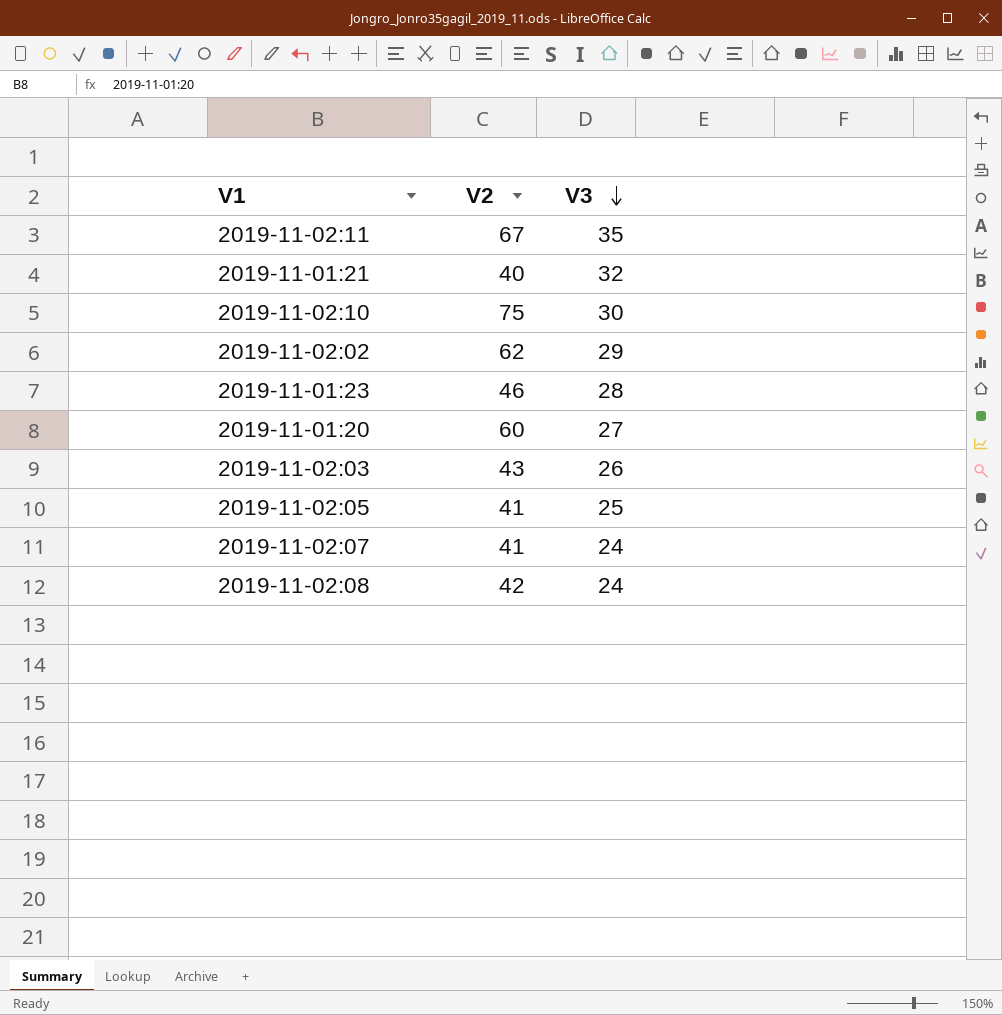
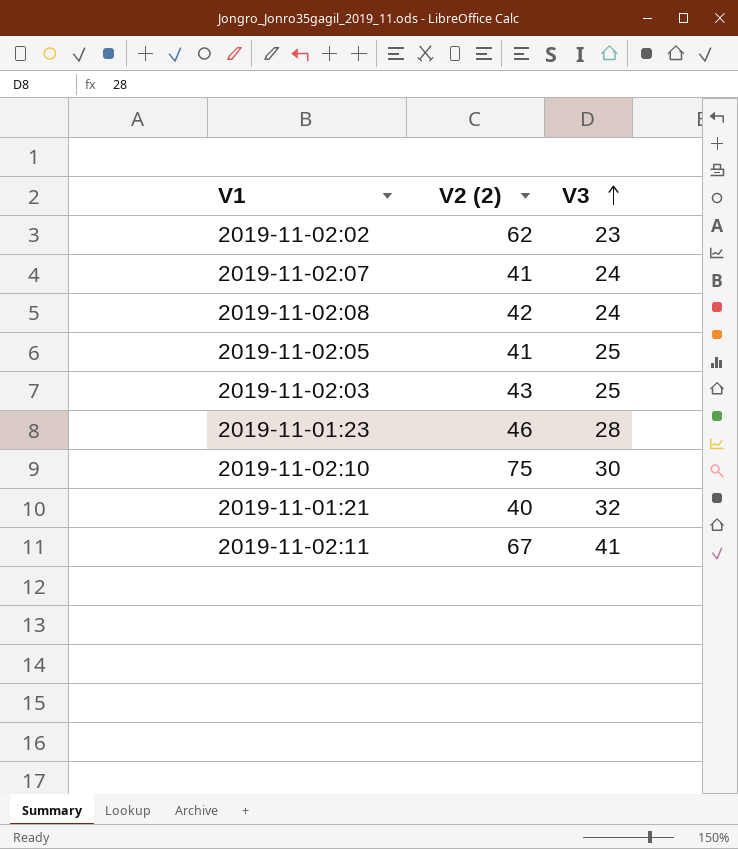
row order: V3 descending -> V3 ascending
column name: V2 -> V2 (2)
row 2019-11-01:20: 60 | 27 -> none
2019-11-02:02 | V3: 29 -> 23
2019-11-02:03 | V3: 26 -> 25
2019-11-02:11 | V3: 35 -> 41

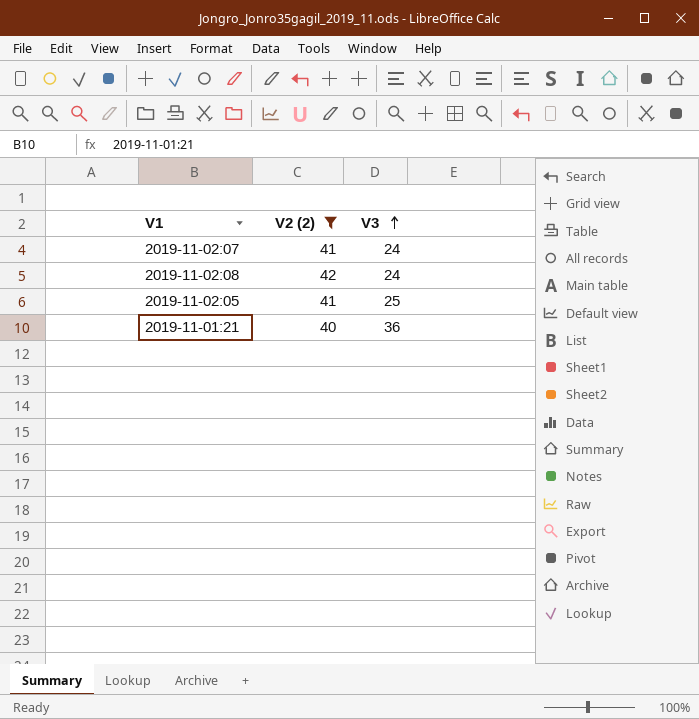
filter: none -> V2 (2) <= 42
2019-11-01:21 | V3: 32 -> 36

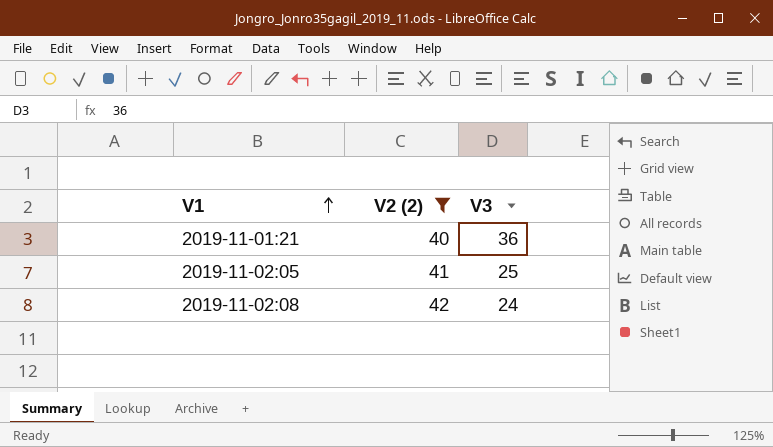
row order: V3 ascending -> V1 ascending
row 2019-11-02:07: 41 | 24 -> none

